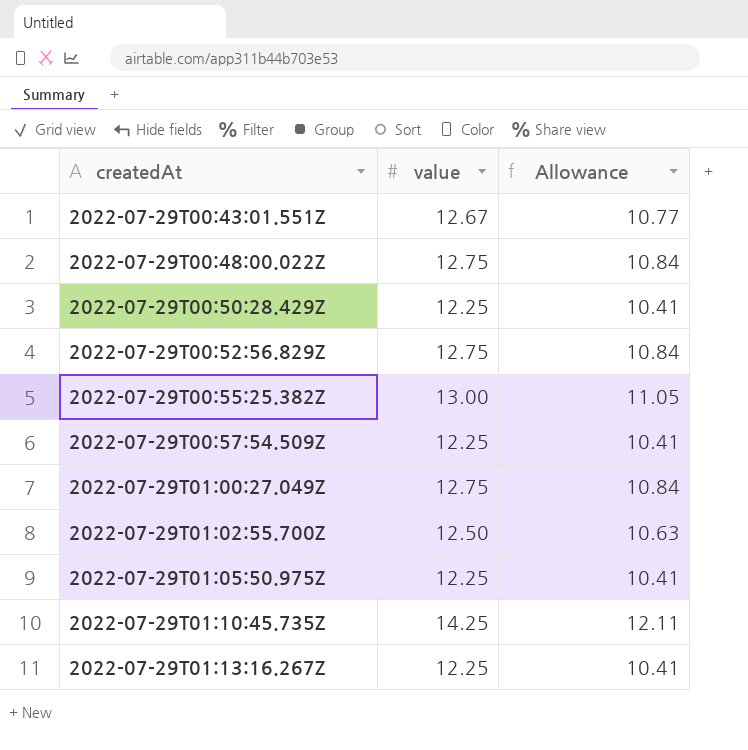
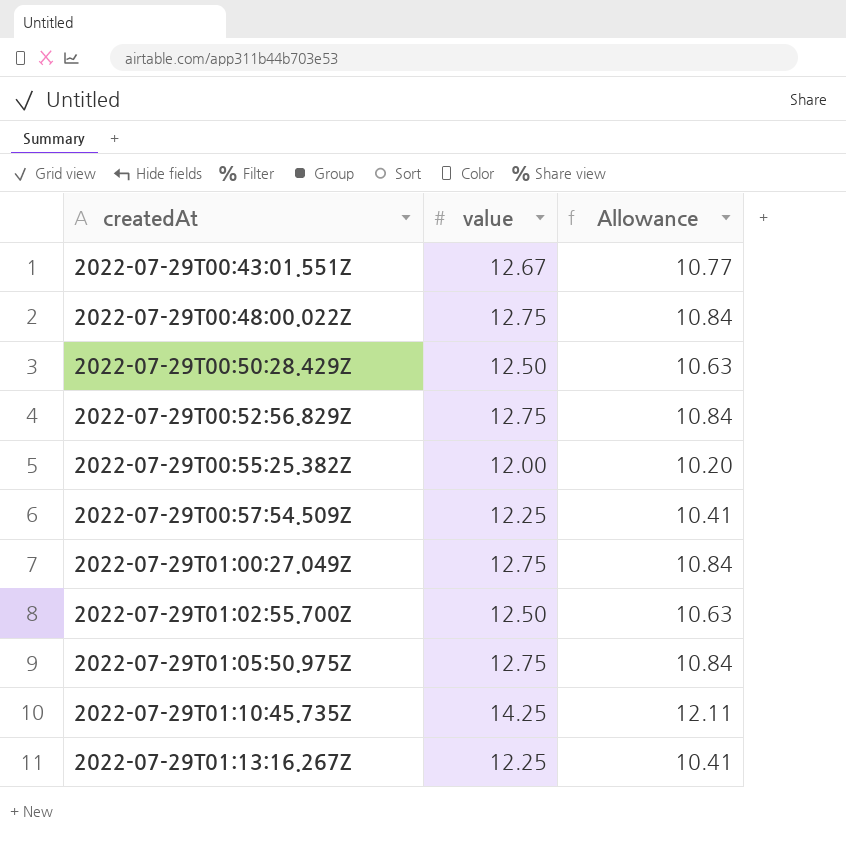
2022-07-29T00:50:28.429Z | value: 12.25 -> 12.50
2022-07-29T00:50:28.429Z | Allowance: 10.41 -> 10.63
2022-07-29T00:55:25.382Z | value: 13.00 -> 12.00
2022-07-29T00:55:25.382Z | Allowance: 11.05 -> 10.20
2022-07-29T01:05:50.975Z | value: 12.25 -> 12.75
2022-07-29T01:05:50.975Z | Allowance: 10.41 -> 10.84

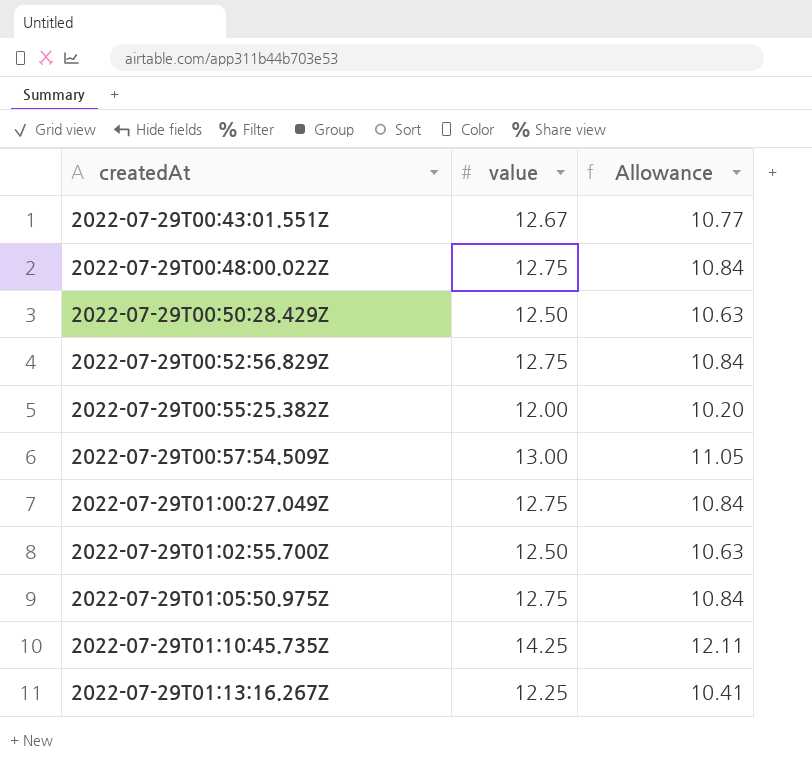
2022-07-29T00:57:54.509Z | value: 12.25 -> 13.00
2022-07-29T00:57:54.509Z | Allowance: 10.41 -> 11.05

